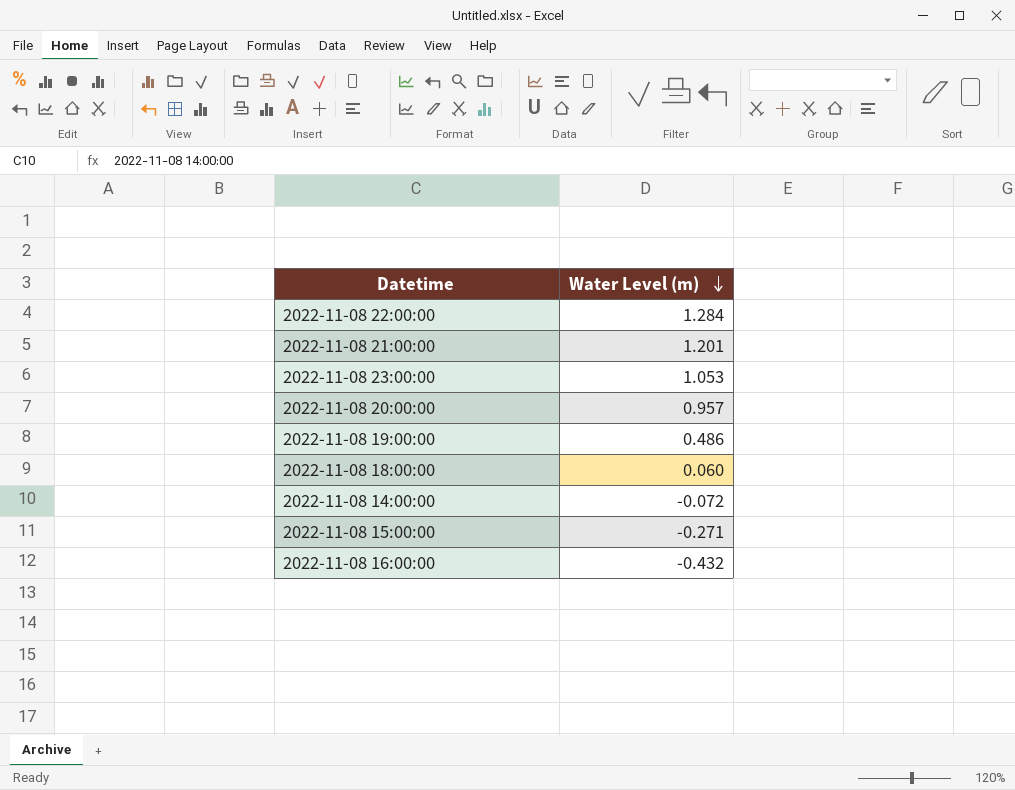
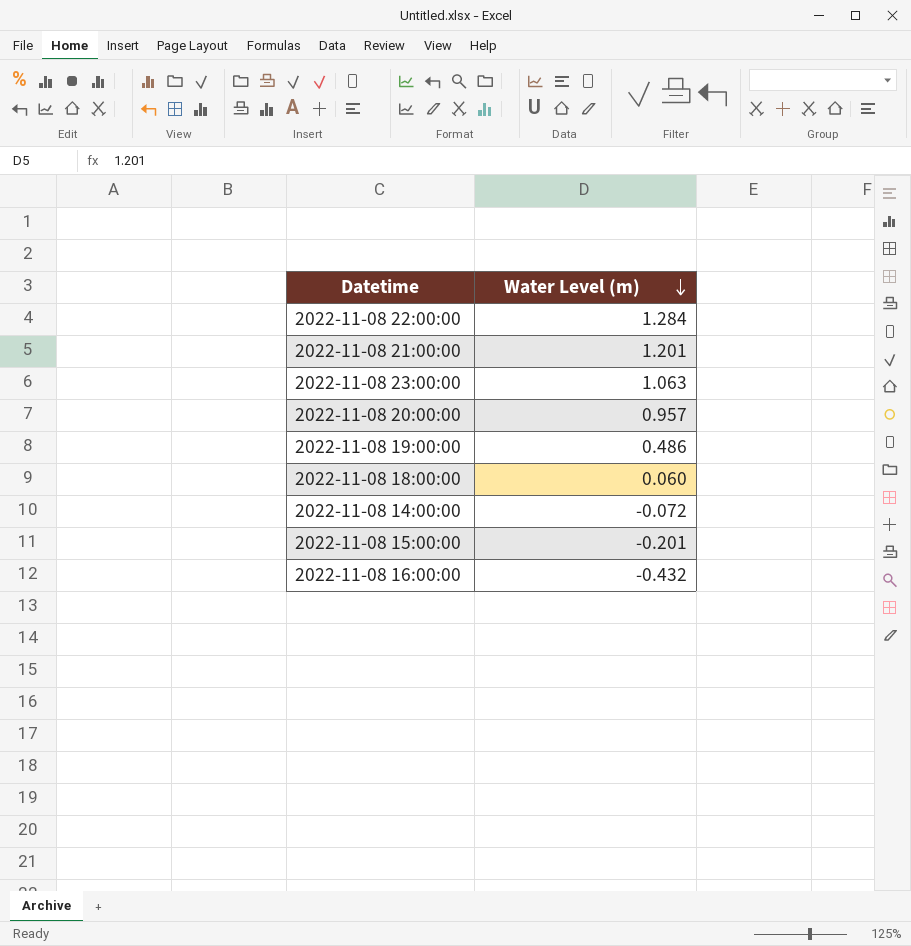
2022-11-08 23:00:00 | Water Level (m): 1.053 -> 1.063
2022-11-08 15:00:00 | Water Level (m): -0.271 -> -0.201

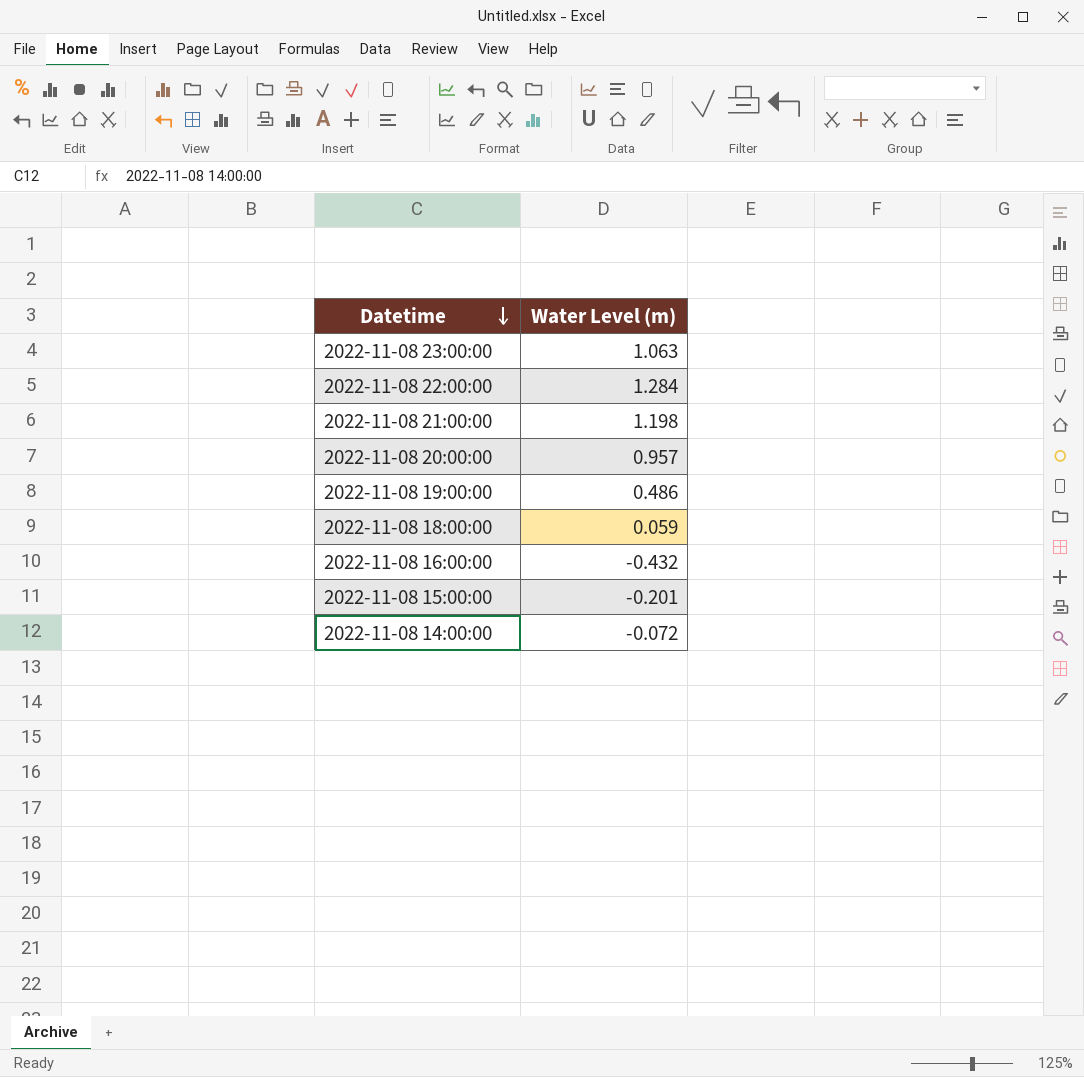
row order: Water Level (m) descending -> Datetime descending
2022-11-08 21:00:00 | Water Level (m): 1.201 -> 1.198
2022-11-08 18:00:00 | Water Level (m): 0.060 -> 0.059

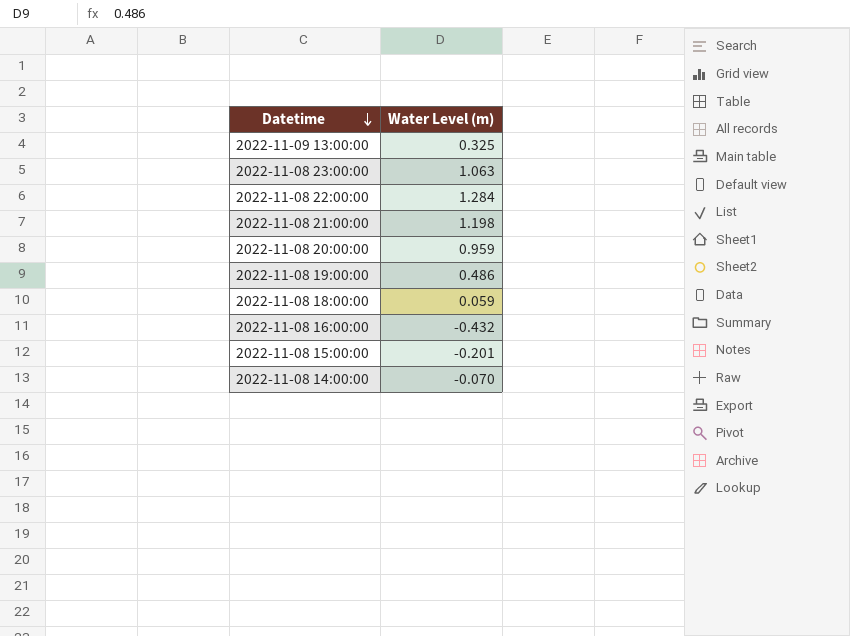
row 2022-11-09 13:00:00: none -> 0.325
2022-11-08 20:00:00 | Water Level (m): 0.957 -> 0.959
2022-11-08 14:00:00 | Water Level (m): -0.072 -> -0.070

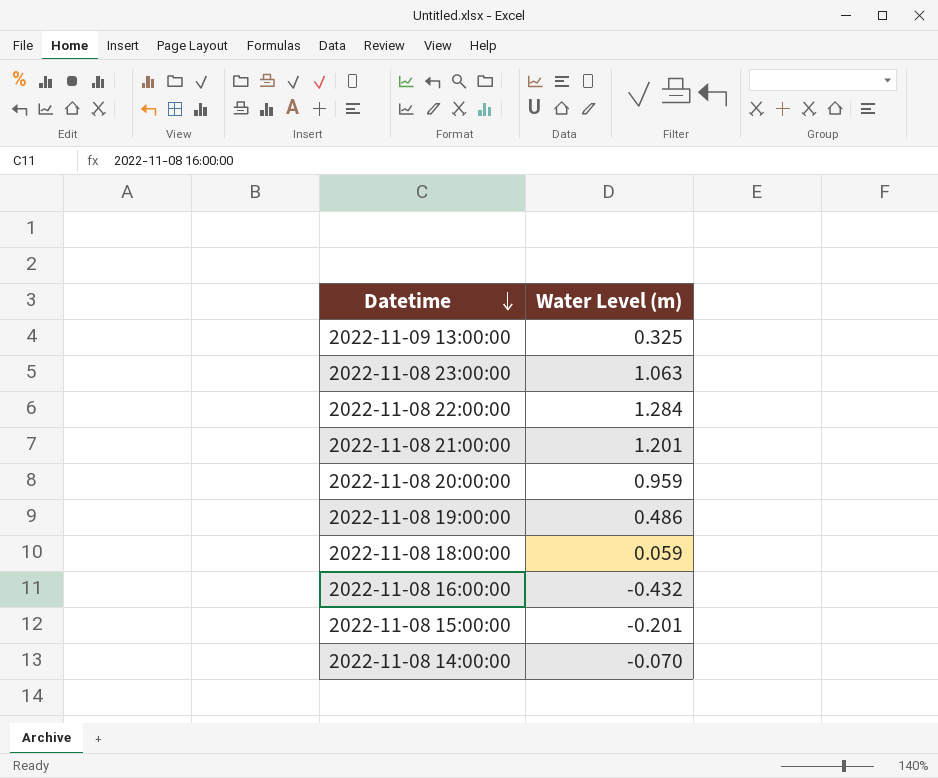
2022-11-08 21:00:00 | Water Level (m): 1.198 -> 1.201

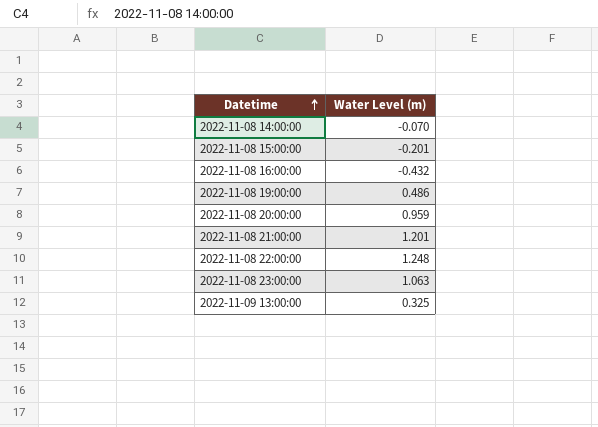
row order: Datetime descending -> Datetime ascending
row 2022-11-08 18:00:00: 0.059 -> none
2022-11-08 22:00:00 | Water Level (m): 1.284 -> 1.248

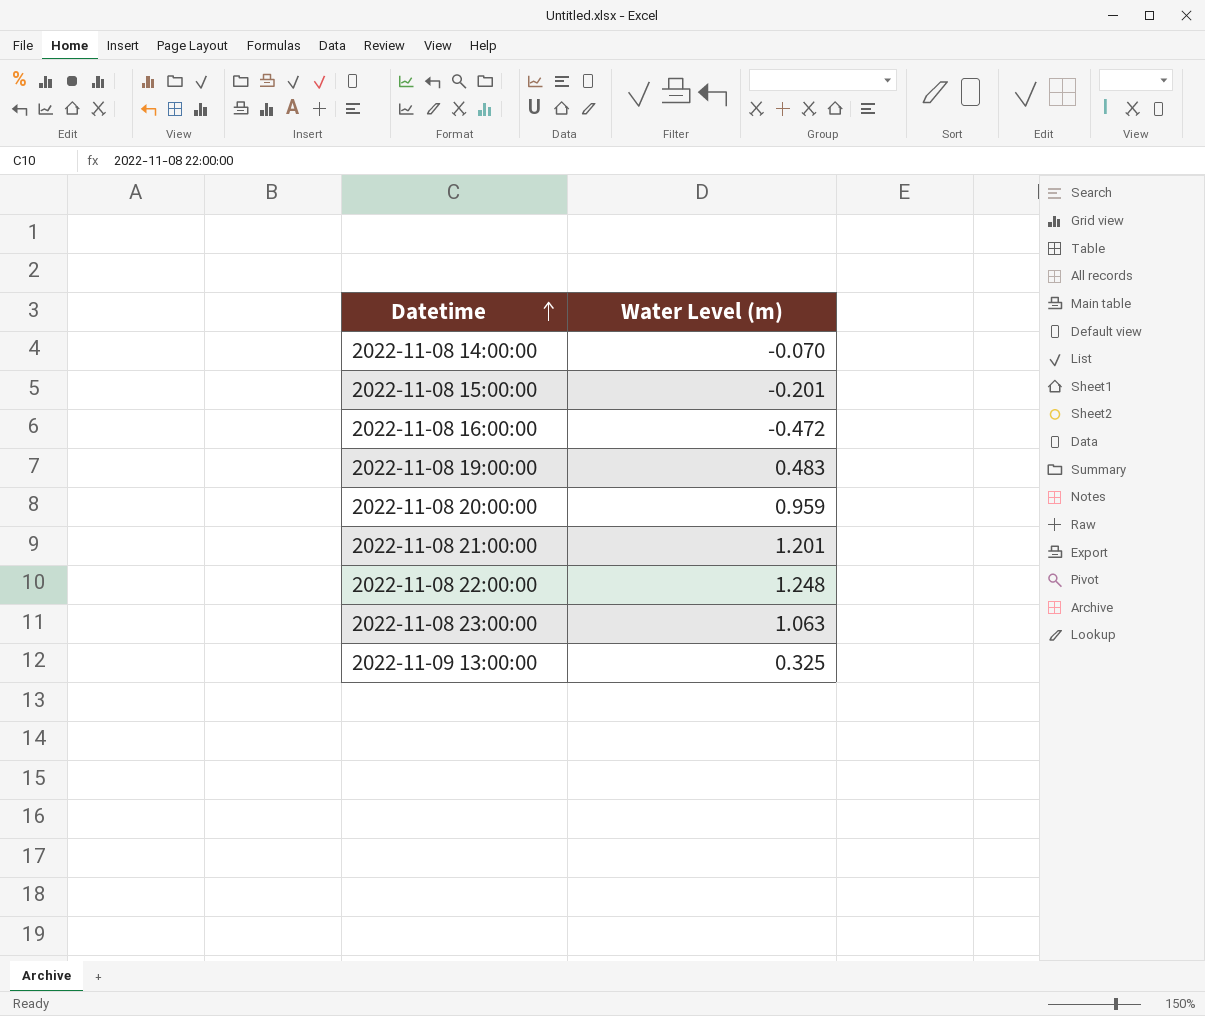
2022-11-08 16:00:00 | Water Level (m): -0.432 -> -0.472
2022-11-08 19:00:00 | Water Level (m): 0.486 -> 0.483

